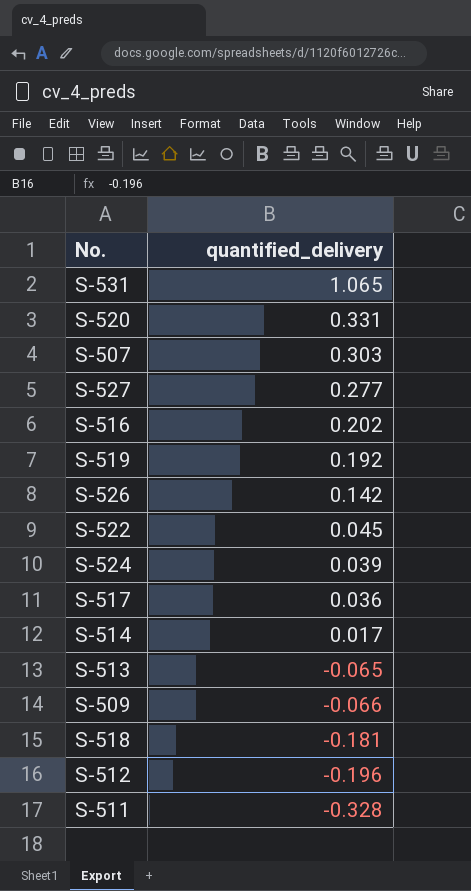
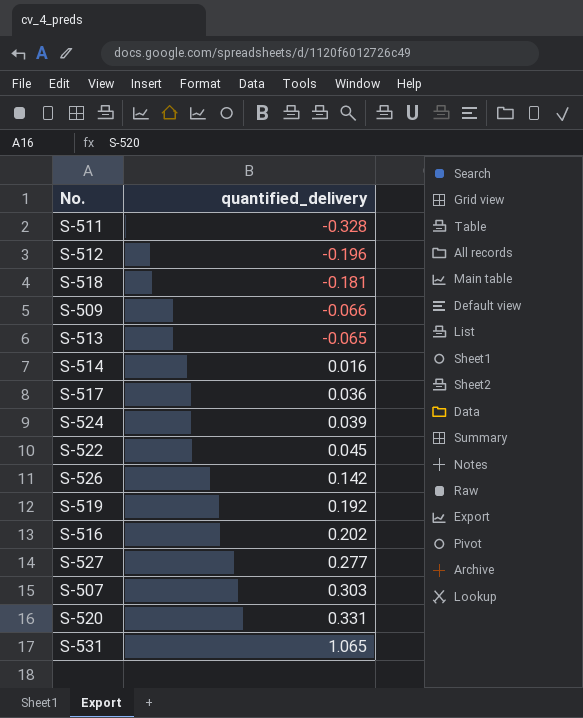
row order: quantified_delivery descending -> quantified_delivery ascending
S-514 | quantified_delivery: 0.017 -> 0.016

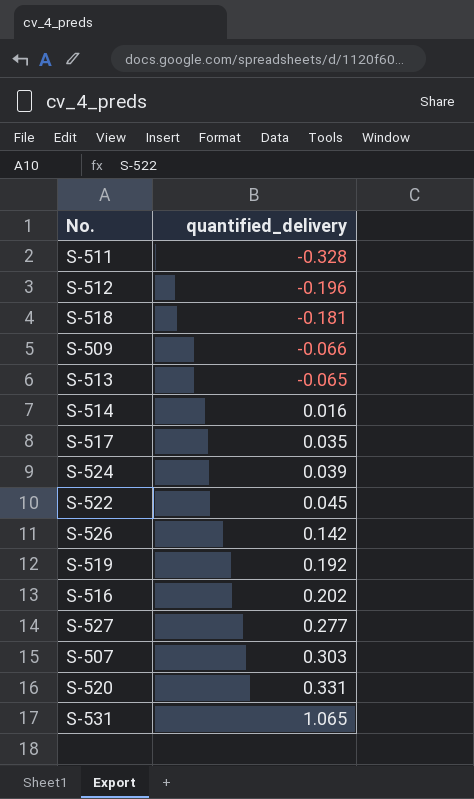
S-517 | quantified_delivery: 0.036 -> 0.035

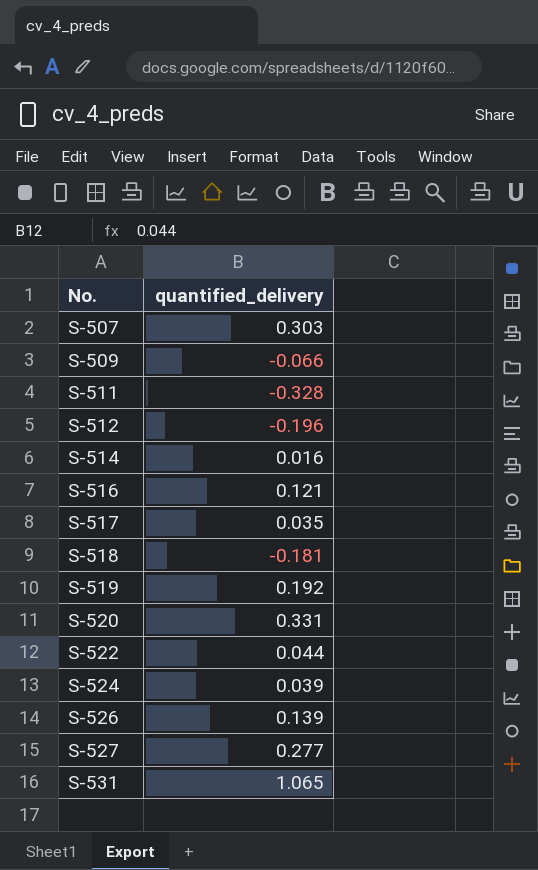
row order: quantified_delivery ascending -> No. ascending
row S-513: -0.065 -> none
S-516 | quantified_delivery: 0.202 -> 0.121
S-522 | quantified_delivery: 0.045 -> 0.044
S-526 | quantified_delivery: 0.142 -> 0.139

